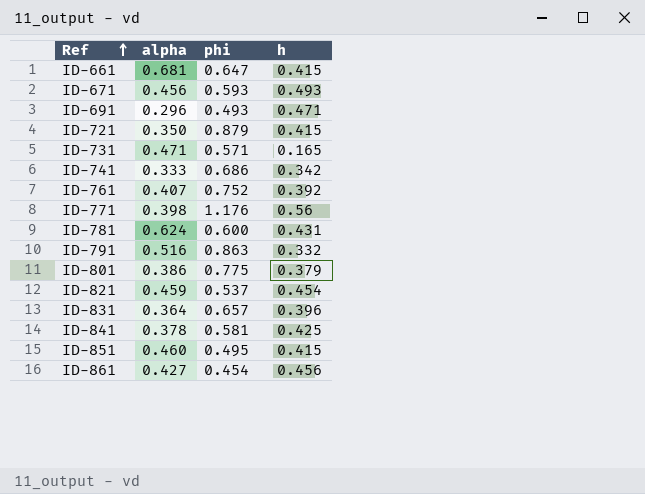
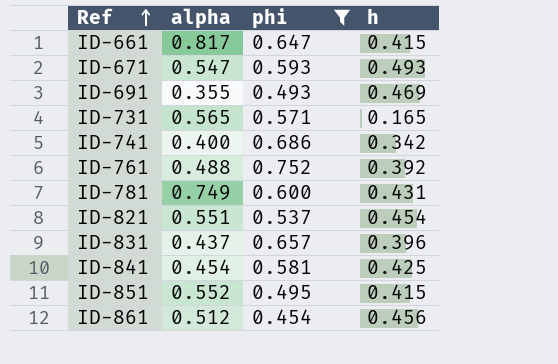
filter: none -> phi <= 0.752
ID-661 | alpha: 0.681 -> 0.817
ID-671 | alpha: 0.456 -> 0.547
ID-691 | alpha: 0.296 -> 0.355
ID-691 | h: 0.471 -> 0.469
ID-731 | alpha: 0.471 -> 0.565
ID-741 | alpha: 0.333 -> 0.400
ID-761 | alpha: 0.407 -> 0.488
ID-781 | alpha: 0.624 -> 0.749
ID-821 | alpha: 0.459 -> 0.551
ID-831 | alpha: 0.364 -> 0.437
ID-841 | alpha: 0.378 -> 0.454
ID-851 | alpha: 0.460 -> 0.552
ID-861 | alpha: 0.427 -> 0.512

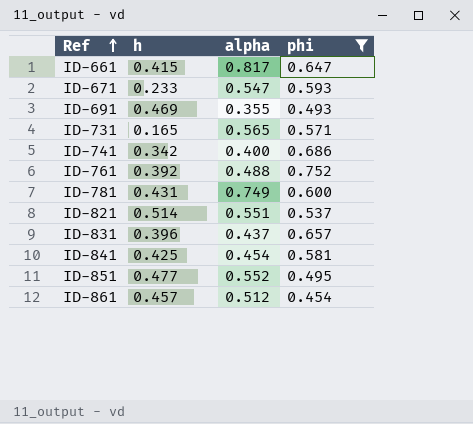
column h | position: 4 -> 2
ID-671 | h: 0.493 -> 0.233
ID-821 | h: 0.454 -> 0.514
ID-851 | h: 0.415 -> 0.477
ID-861 | h: 0.456 -> 0.457

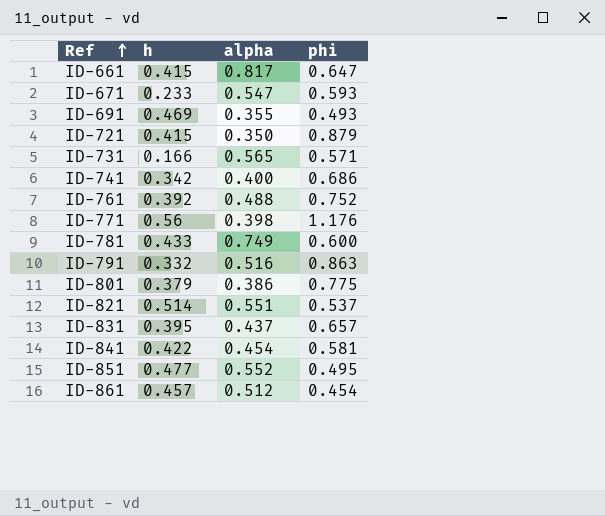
filter: phi <= 0.752 -> none
ID-731 | h: 0.165 -> 0.166
ID-781 | h: 0.431 -> 0.433
ID-831 | h: 0.396 -> 0.395
ID-841 | h: 0.425 -> 0.422

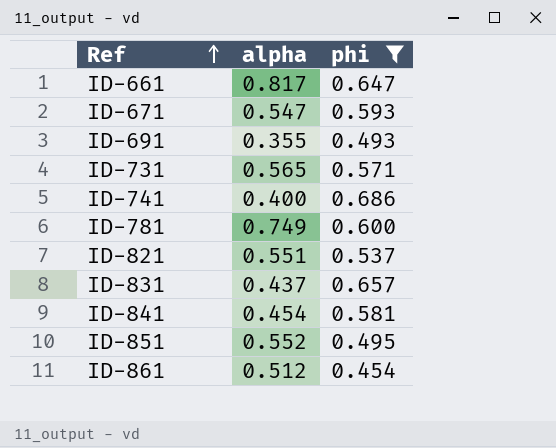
filter: none -> phi <= 0.686
column h | position: 2 -> none

